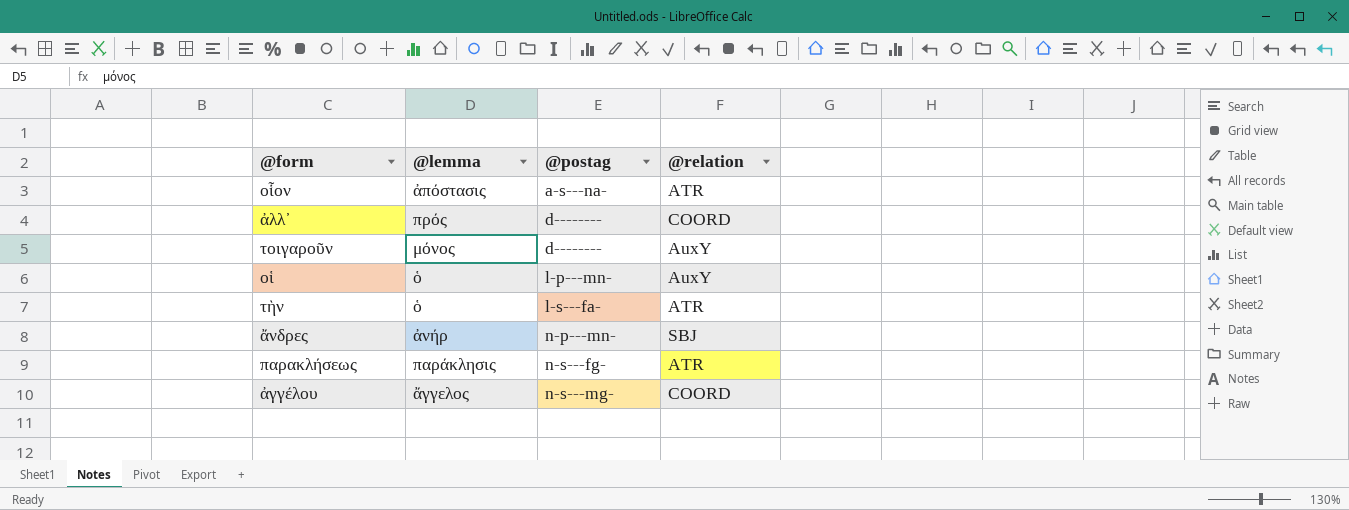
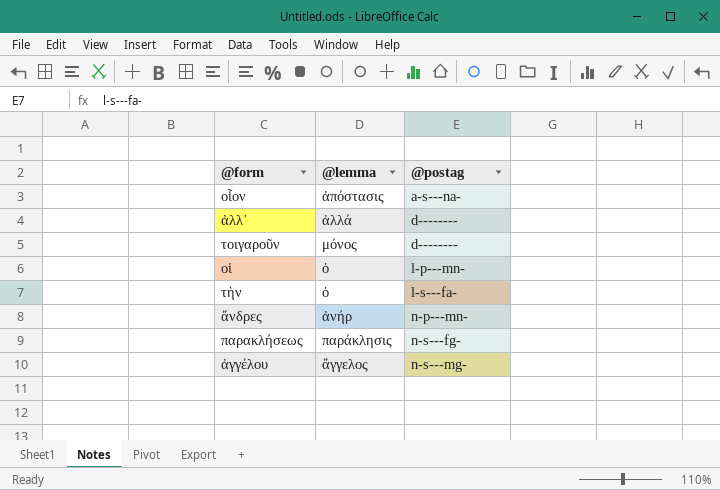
column @relation | position: 4 -> none
ἀλλ᾽ | @lemma: πρός -> ἀλλά

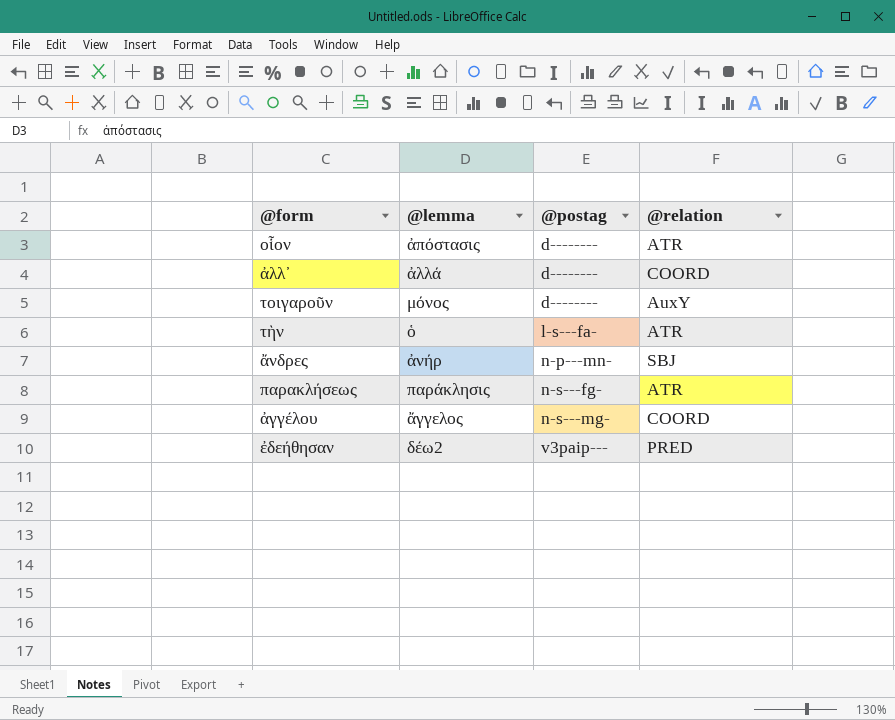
column @relation | position: none -> 4
row οἱ: ὁ | l-p---mn- -> none
οἷον | @postag: a-s---na- -> d--------
row ἐδεήθησαν: none -> δέω2 | v3paip--- | PRED

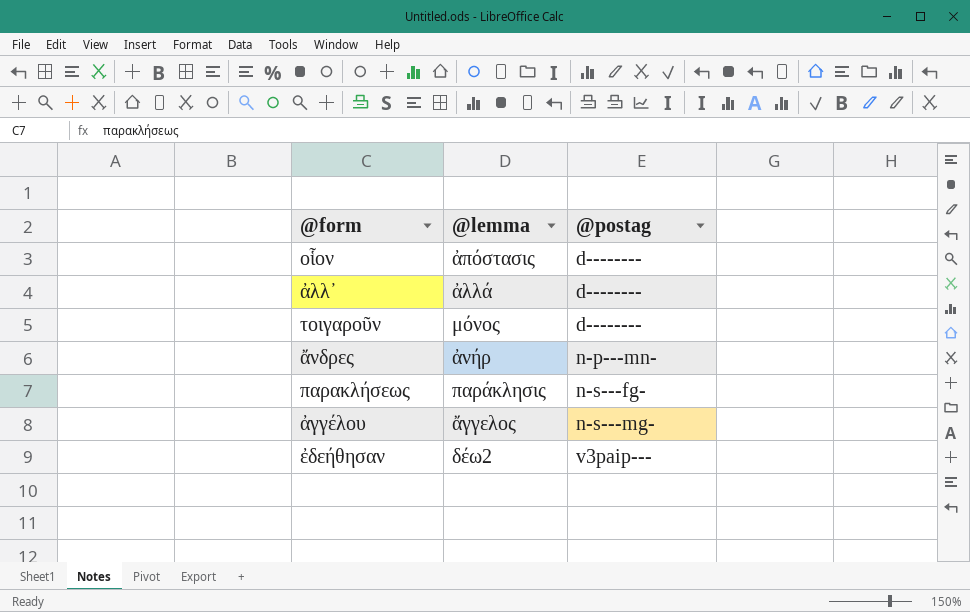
column @relation | position: 4 -> none
row τὴν: ὁ | l-s---fa- | ATR -> none

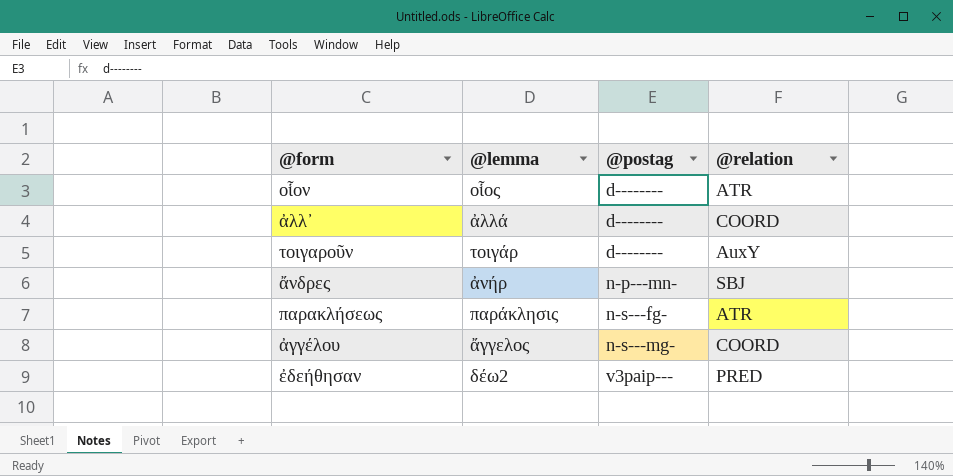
column @relation | position: none -> 4
οἷον | @lemma: ἀπόστασις -> οἷος
τοιγαροῦν | @lemma: μόνος -> τοιγάρ

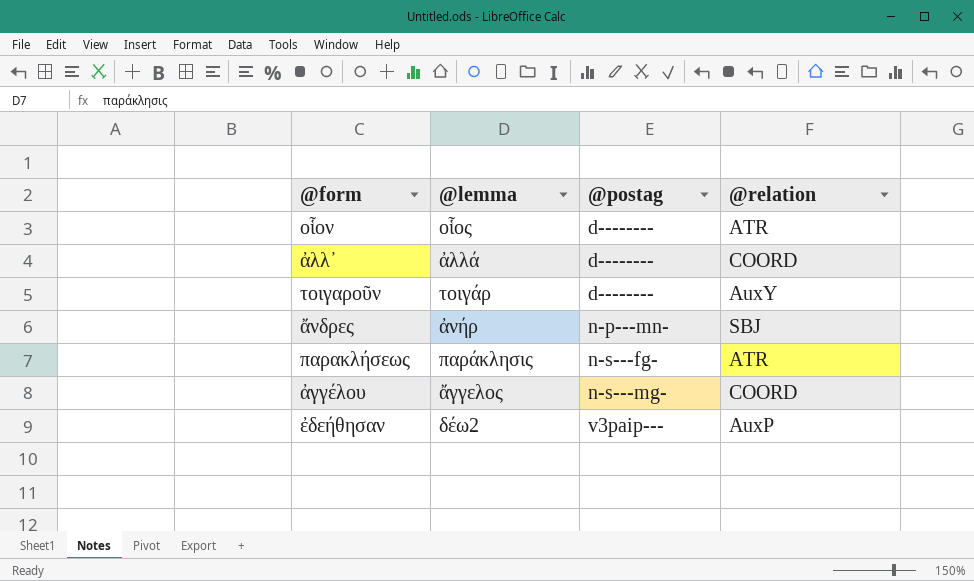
ἐδεήθησαν | @relation: PRED -> AuxP

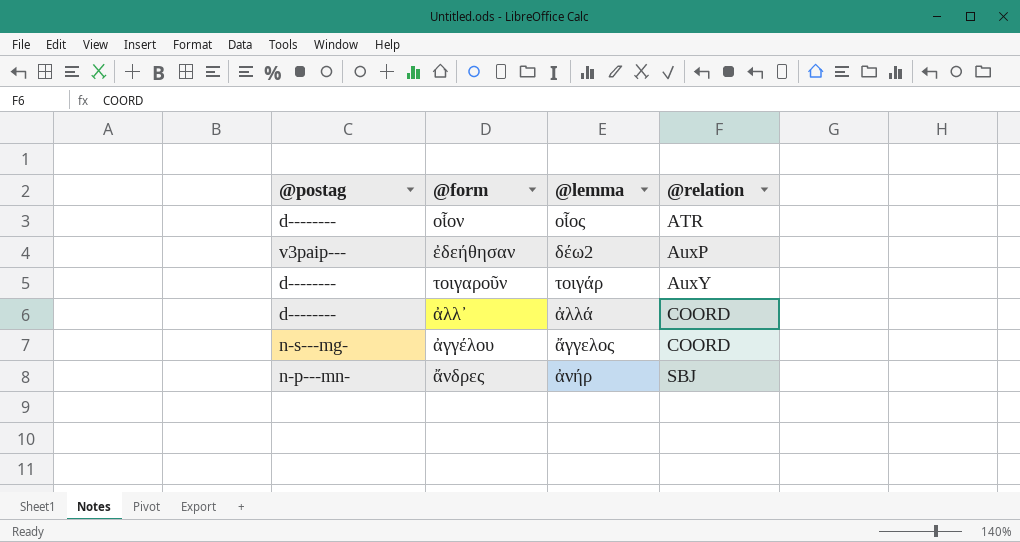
row order: @postag ascending -> @relation ascending
column @postag | position: 3 -> 1
row παρακλήσεως: παράκλησις | n-s---fg- | ATR -> none

